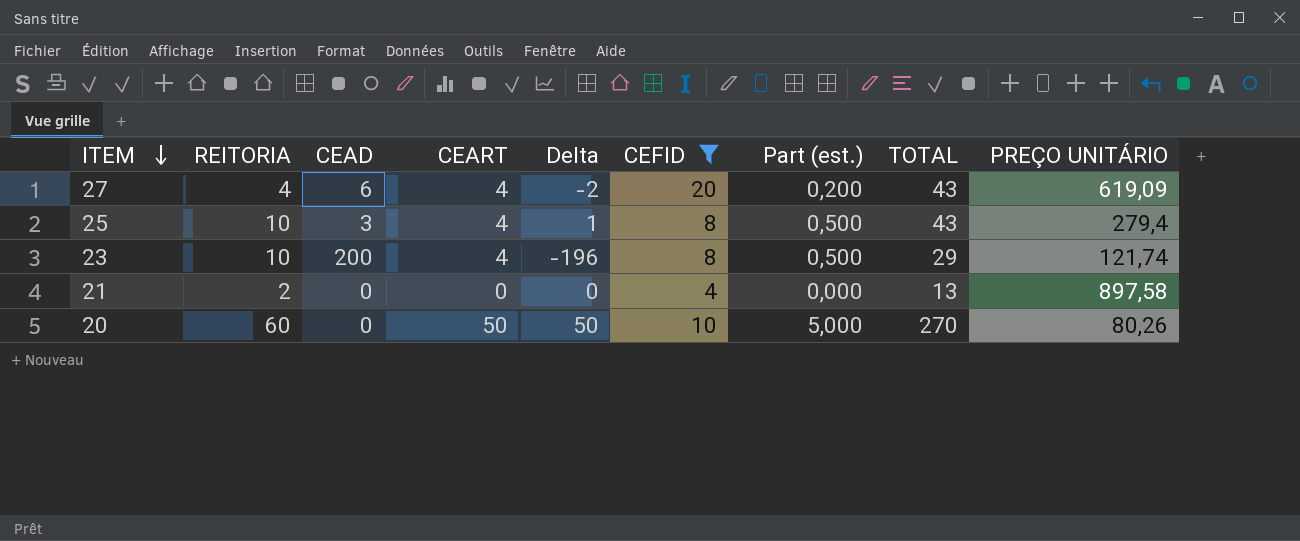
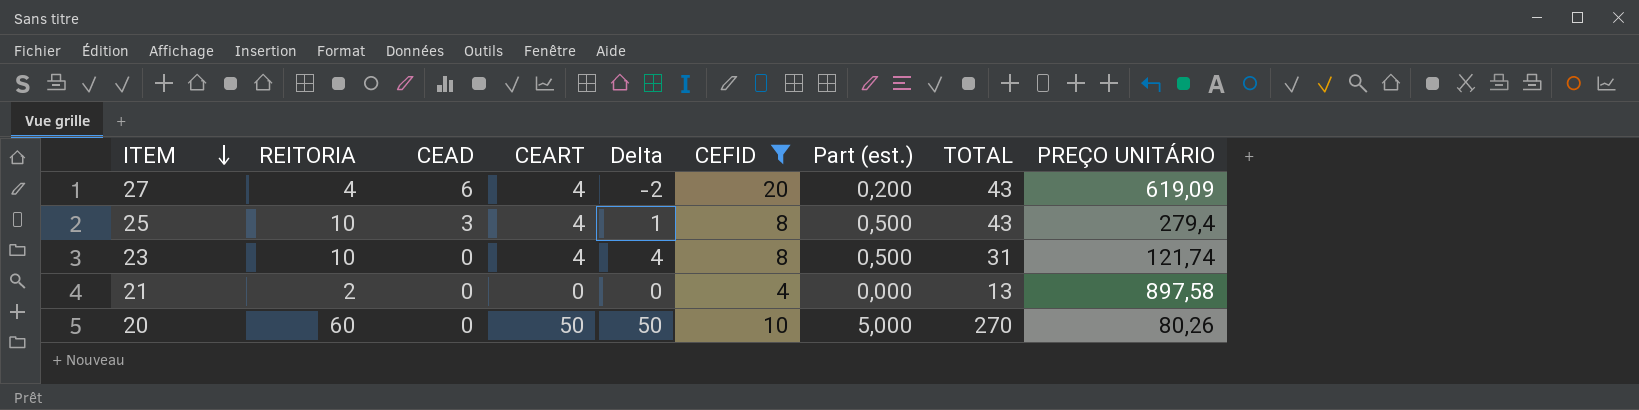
23 | CEAD: 200 -> 0
23 | Delta: -196 -> 4
23 | TOTAL: 29 -> 31

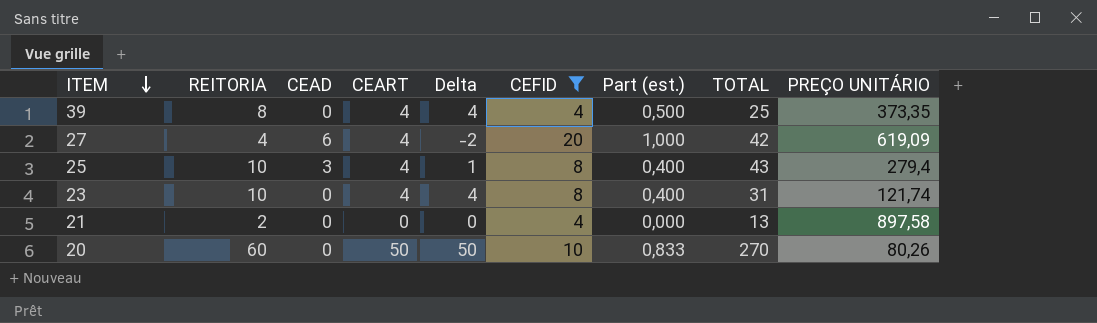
column Part (est.) | formula: [CEART] / [CEFID] -> [CEART] / [REITORIA]
row 39: none -> 8 | 0 | 4 | 4 | 4 | 0,500 | 25 | 373,35
27 | TOTAL: 43 -> 42

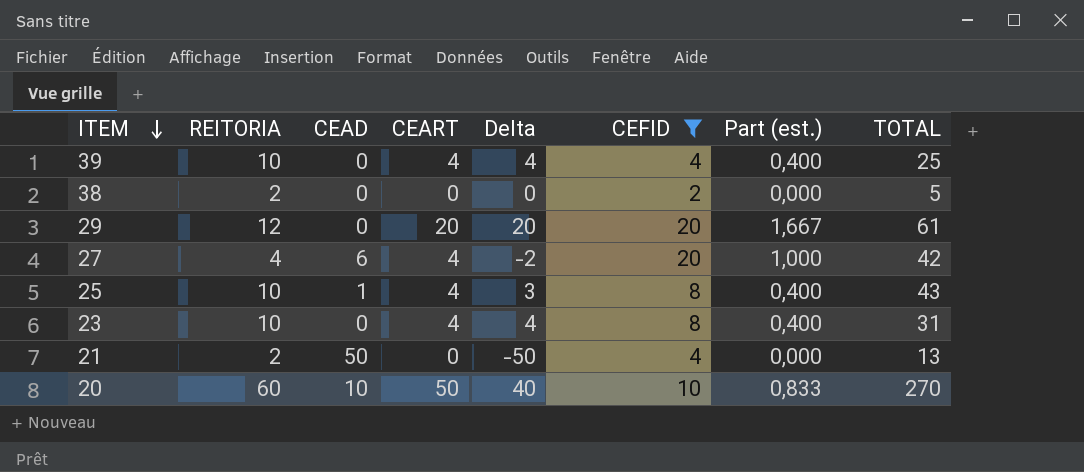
column PREÇO UNITÁRIO | position: 9 -> none
39 | REITORIA: 8 -> 10
39 | Part (est.): 0,500 -> 0,400
row 38: none -> 2 | 0 | 0 | 0 | 2 | 0,000 | 5
row 29: none -> 12 | 0 | 20 | 20 | 20 | 1,667 | 61
25 | CEAD: 3 -> 1
25 | Delta: 1 -> 3
21 | CEAD: 0 -> 50
21 | Delta: 0 -> -50
20 | CEAD: 0 -> 10
20 | Delta: 50 -> 40

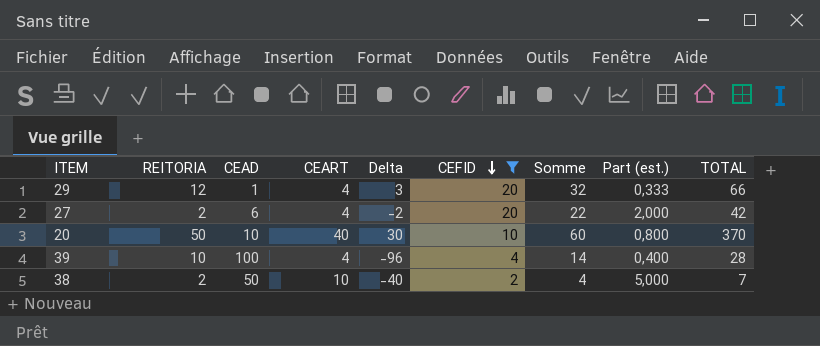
row order: ITEM descending -> CEFID descending
column Somme | formula: none -> [REITORIA] + [CEFID]
row 25: 10 | 1 | 4 | 3 | 8 | 0,400 | 43 -> none
row 23: 10 | 0 | 4 | 4 | 8 | 0,400 | 31 -> none
row 21: 2 | 50 | 0 | -50 | 4 | 0,000 | 13 -> none
29 | CEAD: 0 -> 1
29 | CEART: 20 -> 4
29 | Delta: 20 -> 3
29 | Part (est.): 1,667 -> 0,333
29 | TOTAL: 61 -> 66
27 | REITORIA: 4 -> 2
27 | Part (est.): 1,000 -> 2,000
20 | REITORIA: 60 -> 50
20 | CEART: 50 -> 40
20 | Delta: 40 -> 30
20 | Part (est.): 0,833 -> 0,800
20 | TOTAL: 270 -> 370
39 | CEAD: 0 -> 100
39 | Delta: 4 -> -96
39 | TOTAL: 25 -> 28
38 | CEAD: 0 -> 50
38 | CEART: 0 -> 10
38 | Delta: 0 -> -40
38 | Part (est.): 0,000 -> 5,000
38 | TOTAL: 5 -> 7

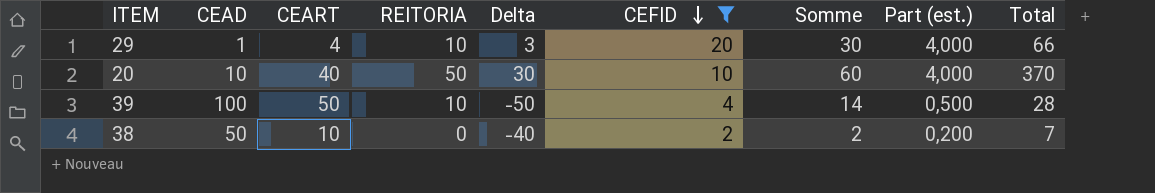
column REITORIA | position: 2 -> 4
column Part (est.) | formula: [CEART] / [REITORIA] -> [CEART] / [CEAD]
column name: TOTAL -> Total
row 27: 2 | 6 | 4 | -2 | 20 | 22 | 2,000 | 42 -> none
29 | REITORIA: 12 -> 10
29 | Somme: 32 -> 30
39 | CEART: 4 -> 50
39 | Delta: -96 -> -50
38 | REITORIA: 2 -> 0
38 | Somme: 4 -> 2

